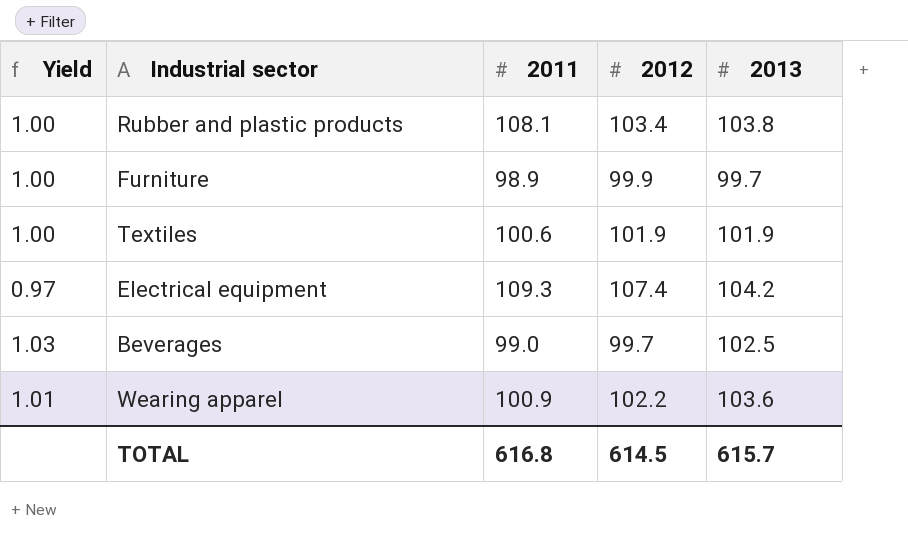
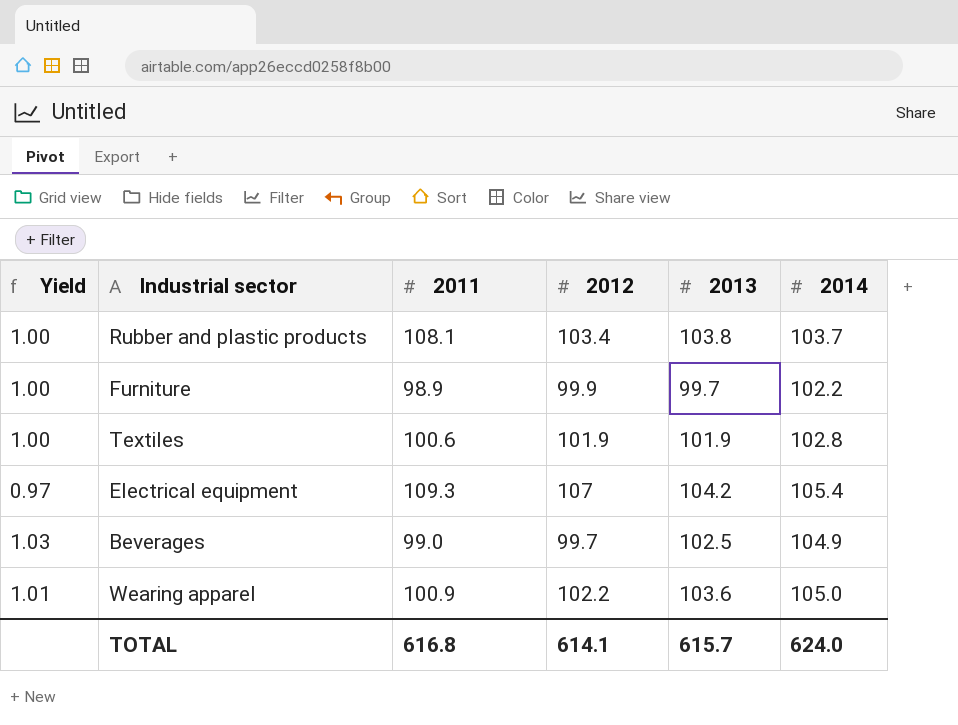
column 2014 | position: none -> 6
Electrical equipment | 2012: 107.4 -> 107
TOTAL | 2012: 614.5 -> 614.1

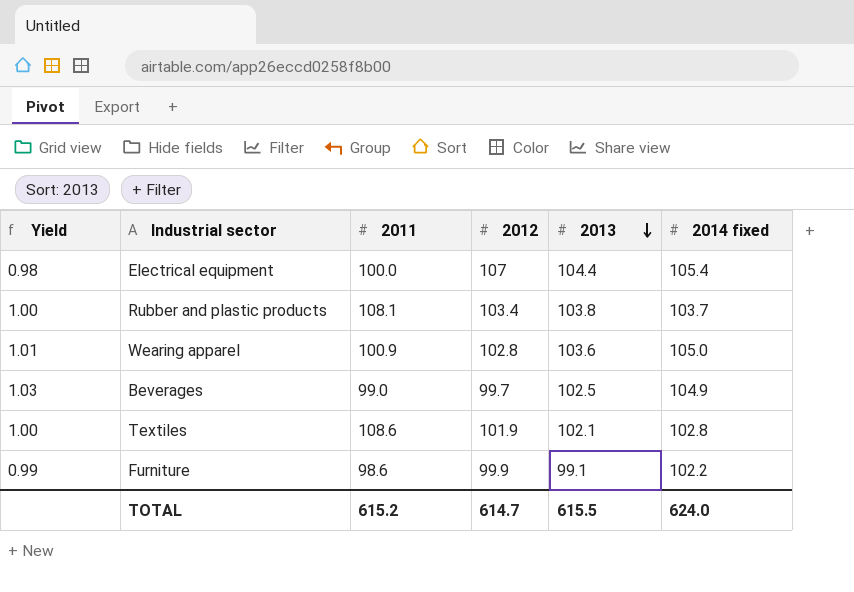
row order: none -> 2013 descending
column name: 2014 -> 2014 fixed
Electrical equipment | Yield: 0.97 -> 0.98
Electrical equipment | 2011: 109.3 -> 100.0
Electrical equipment | 2013: 104.2 -> 104.4
Wearing apparel | 2012: 102.2 -> 102.8
Textiles | 2011: 100.6 -> 108.6
Textiles | 2013: 101.9 -> 102.1
Furniture | Yield: 1.00 -> 0.99
Furniture | 2011: 98.9 -> 98.6
Furniture | 2013: 99.7 -> 99.1
TOTAL | 2011: 616.8 -> 615.2
TOTAL | 2012: 614.1 -> 614.7
TOTAL | 2013: 615.7 -> 615.5

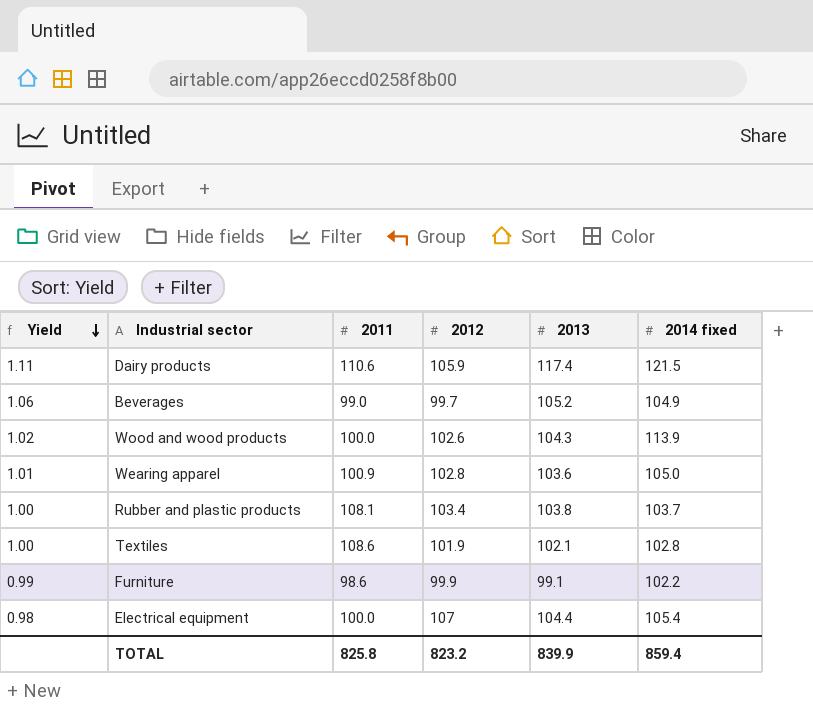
row order: 2013 descending -> Yield descending
row Dairy products: none -> 1.11 | 110.6 | 105.9 | 117.4 | 121.5
Beverages | Yield: 1.03 -> 1.06
Beverages | 2013: 102.5 -> 105.2
row Wood and wood products: none -> 1.02 | 100.0 | 102.6 | 104.3 | 113.9
TOTAL | 2011: 615.2 -> 825.8
TOTAL | 2012: 614.7 -> 823.2
TOTAL | 2013: 615.5 -> 839.9
TOTAL | 2014 fixed: 624.0 -> 859.4

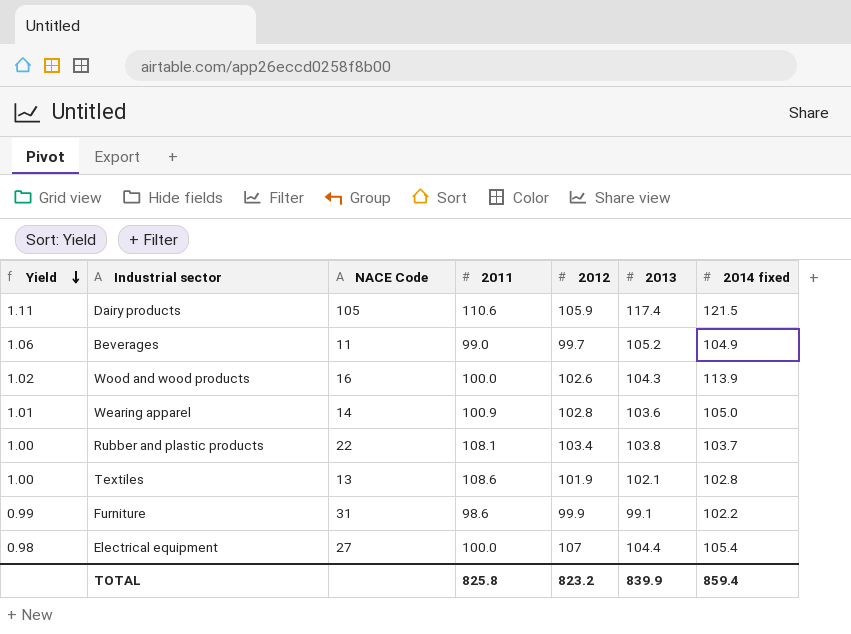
column NACE Code | position: none -> 3

